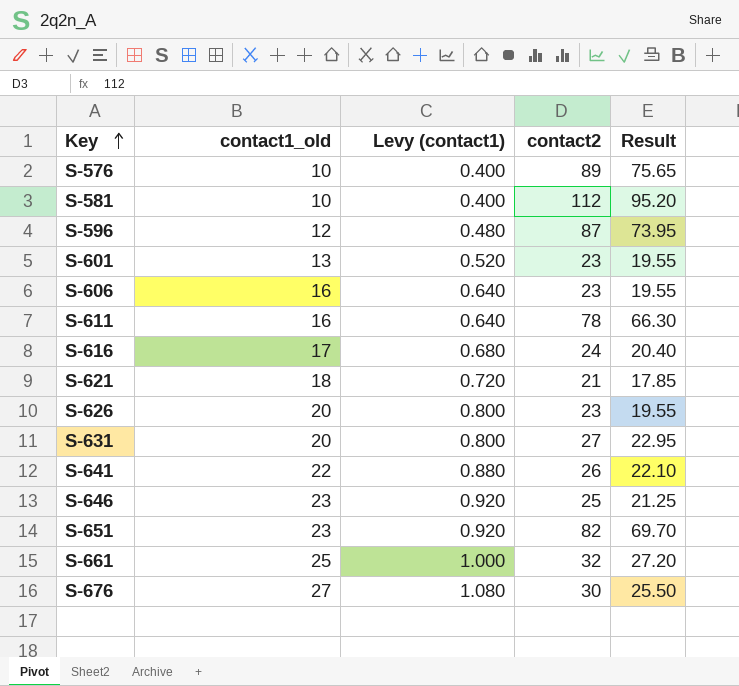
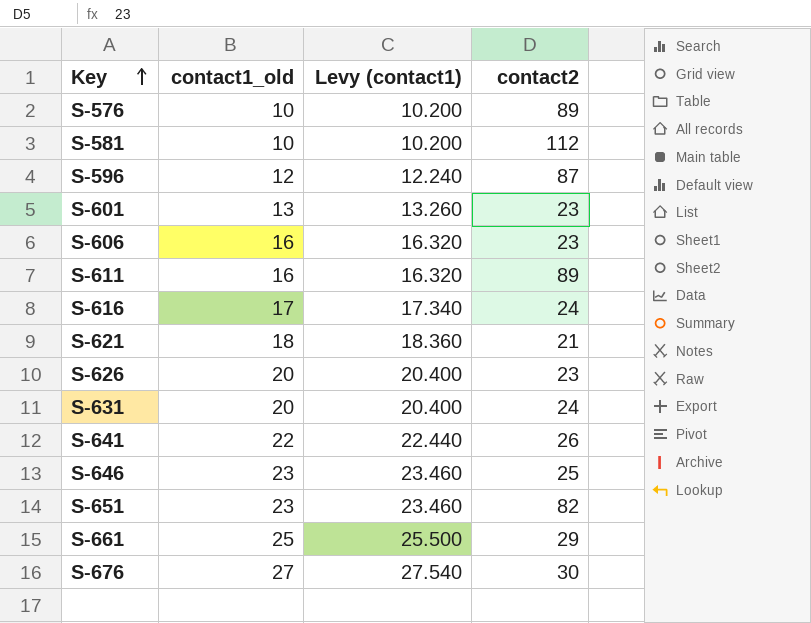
column Result | formula: [contact2] * 0.85 -> none
column Levy (contact1) | formula: [contact1_old] * 0.04 -> [contact1_old] * 1.02
S-611 | contact2: 78 -> 89
S-631 | contact2: 27 -> 24
S-661 | contact2: 32 -> 29

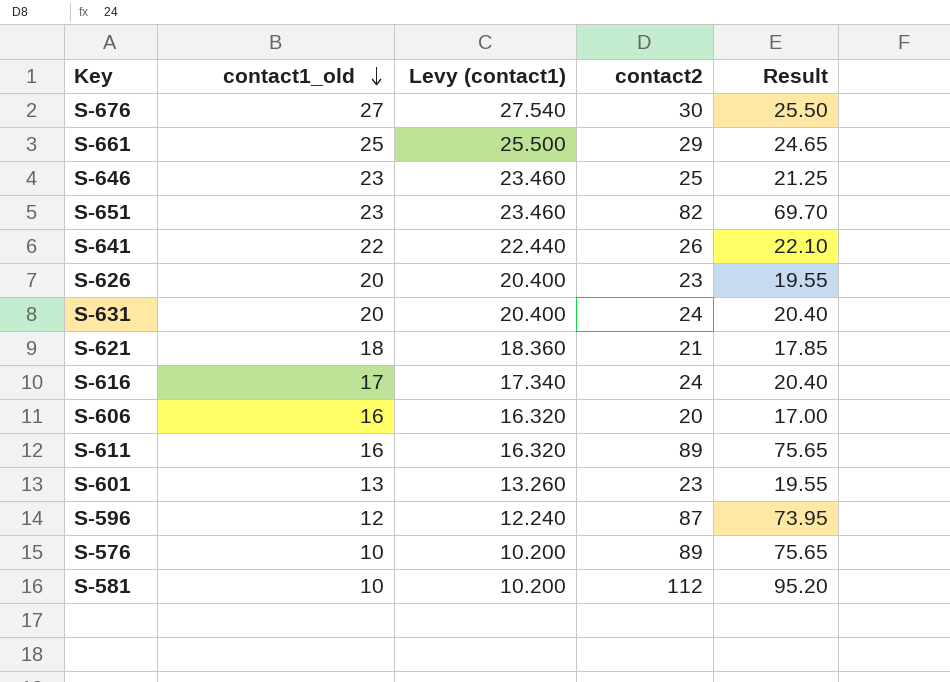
row order: Key ascending -> contact1_old descending
column Result | formula: none -> [contact2] * 0.85
S-606 | contact2: 23 -> 20

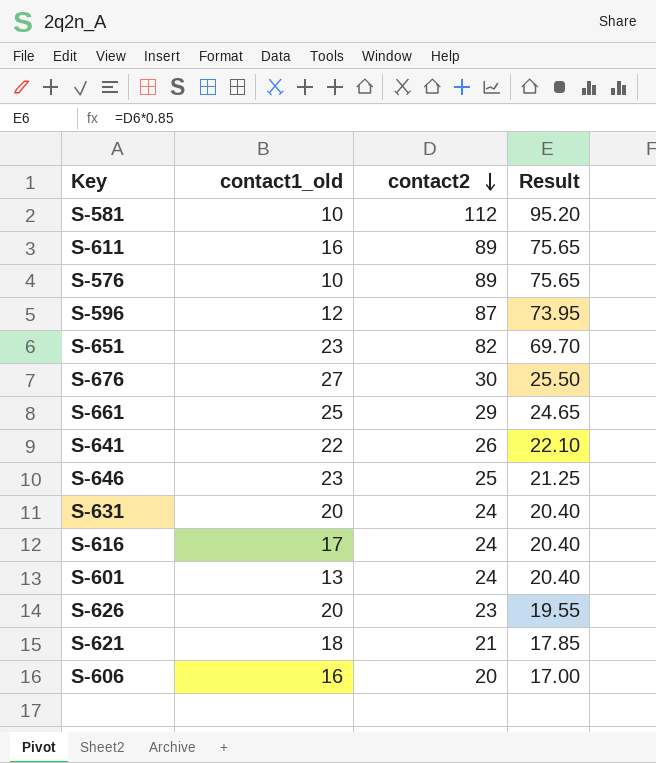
row order: contact1_old descending -> contact2 descending
column Levy (contact1) | formula: [contact1_old] * 1.02 -> none
S-601 | contact2: 23 -> 24
S-601 | Result: 19.55 -> 20.40

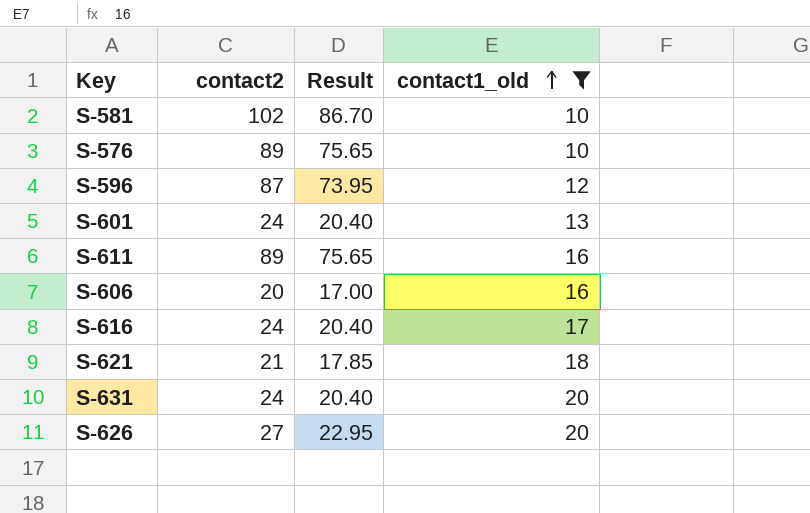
filter: none -> contact1_old <= 20
row order: contact2 descending -> contact1_old ascending
column contact1_old | position: 2 -> 4
S-581 | contact2: 112 -> 102
S-581 | Result: 95.20 -> 86.70
S-626 | contact2: 23 -> 27
S-626 | Result: 19.55 -> 22.95

